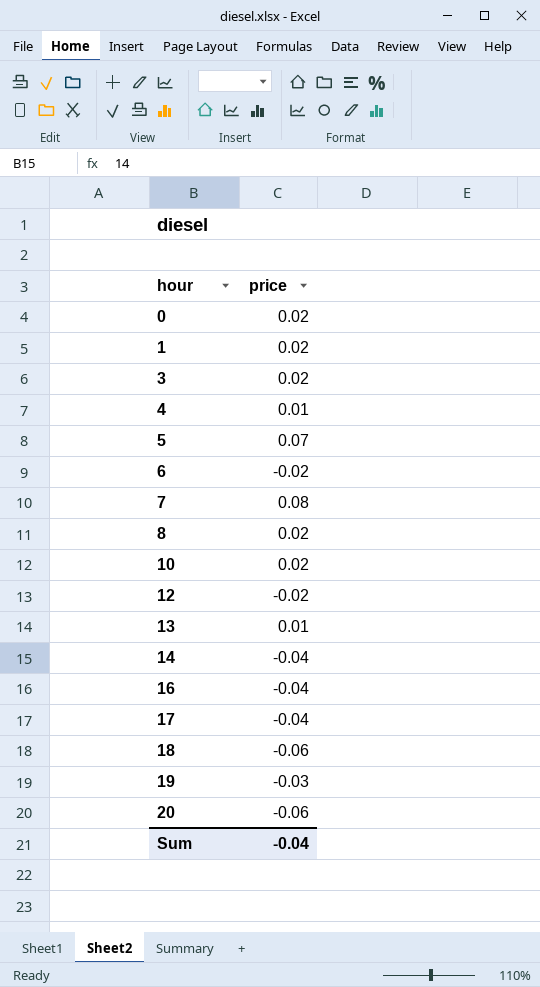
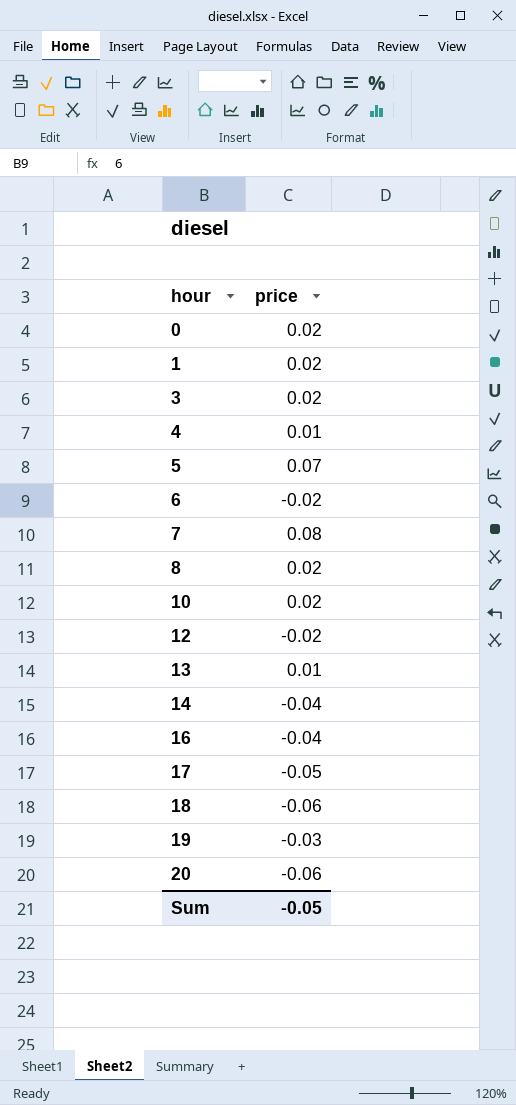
17 | price: -0.04 -> -0.05
Sum | price: -0.04 -> -0.05

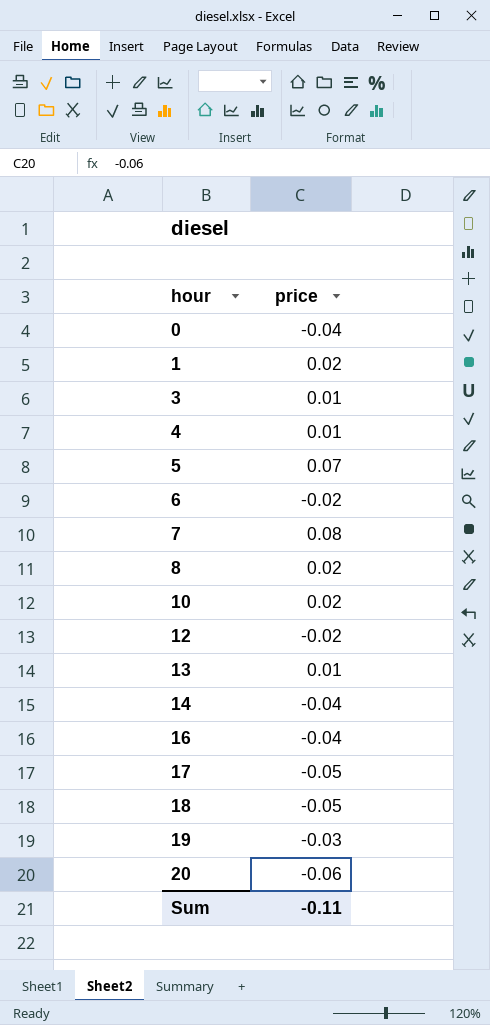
0 | price: 0.02 -> -0.04
3 | price: 0.02 -> 0.01
18 | price: -0.06 -> -0.05
Sum | price: -0.05 -> -0.11

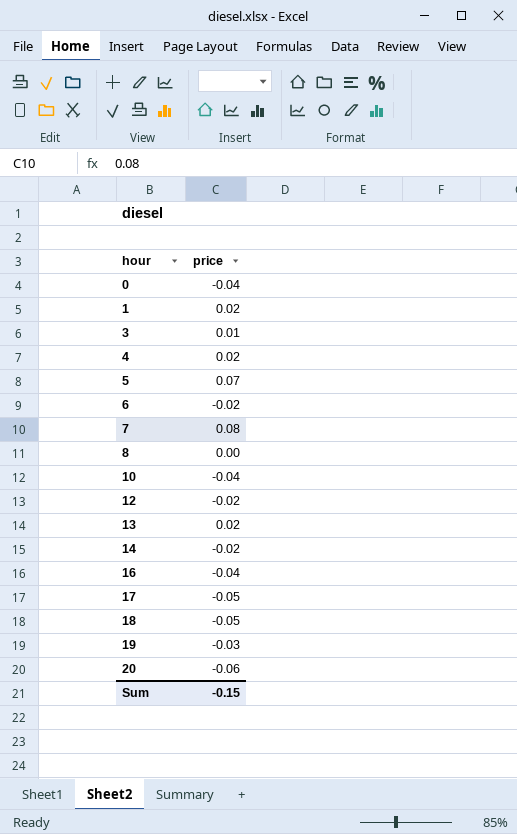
4 | price: 0.01 -> 0.02
8 | price: 0.02 -> 0.00
10 | price: 0.02 -> -0.04
13 | price: 0.01 -> 0.02
14 | price: -0.04 -> -0.02
Sum | price: -0.11 -> -0.15

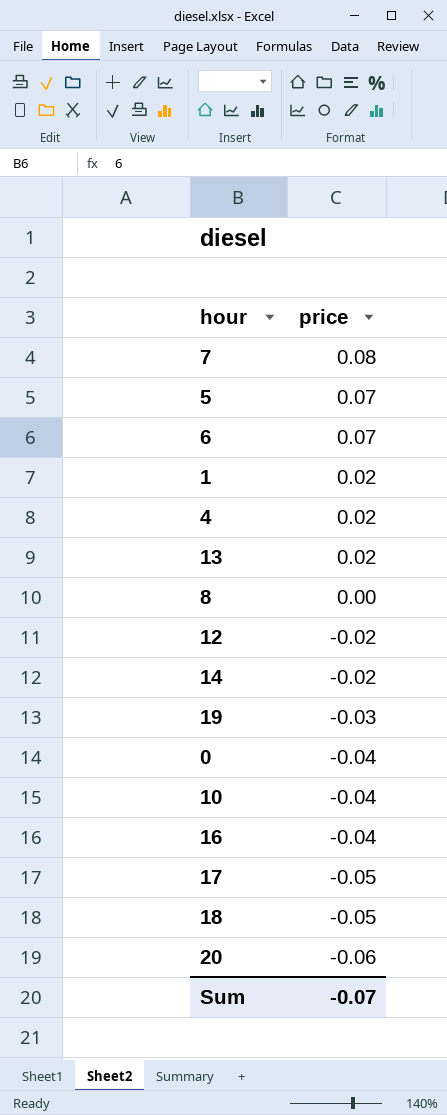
row order: hour ascending -> price descending
row 3: 0.01 -> none
6 | price: -0.02 -> 0.07
Sum | price: -0.15 -> -0.07

